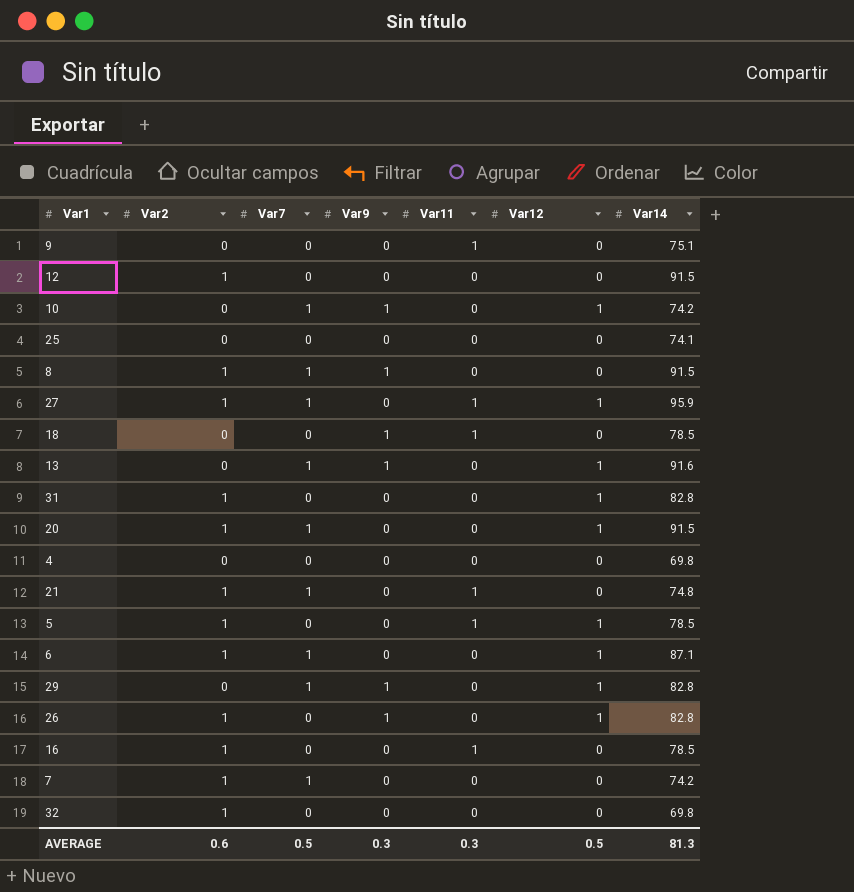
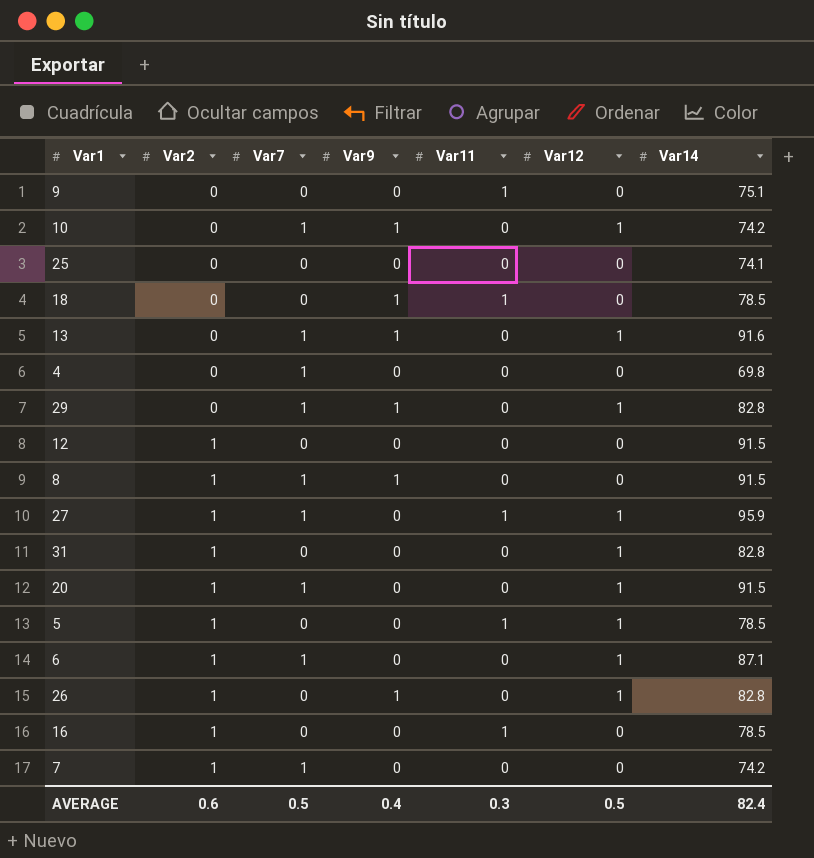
row order: none -> Var2 ascending
row 21: 1 | 1 | 0 | 1 | 0 | 74.8 -> none
row 32: 1 | 0 | 0 | 0 | 0 | 69.8 -> none
4 | Var7: 0 -> 1
AVERAGE | Var9: 0.3 -> 0.4
AVERAGE | Var14: 81.3 -> 82.4

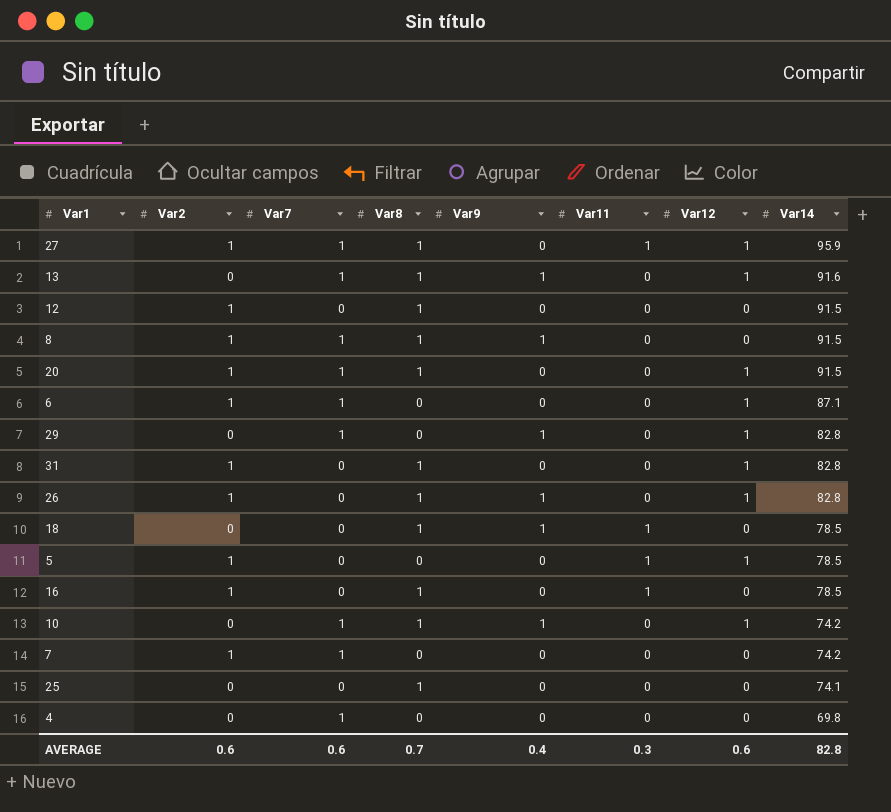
row order: Var2 ascending -> Var14 descending
column Var8 | position: none -> 4
row 9: 0 | 0 | 0 | 1 | 0 | 75.1 -> none
AVERAGE | Var7: 0.5 -> 0.6
AVERAGE | Var12: 0.5 -> 0.6
AVERAGE | Var14: 82.4 -> 82.8

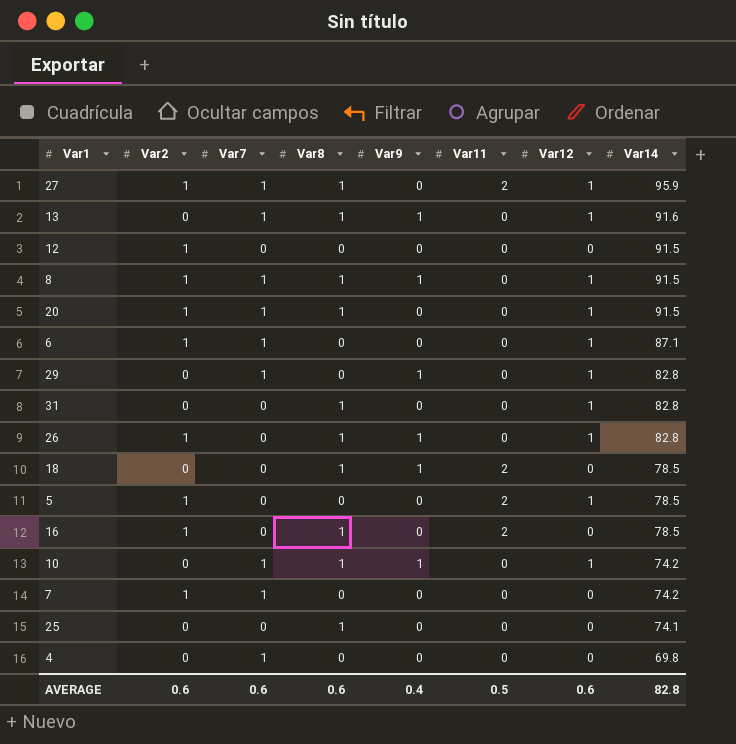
27 | Var11: 1 -> 2
12 | Var8: 1 -> 0
8 | Var12: 0 -> 1
31 | Var2: 1 -> 0
18 | Var11: 1 -> 2
5 | Var11: 1 -> 2
16 | Var11: 1 -> 2
AVERAGE | Var8: 0.7 -> 0.6
AVERAGE | Var11: 0.3 -> 0.5

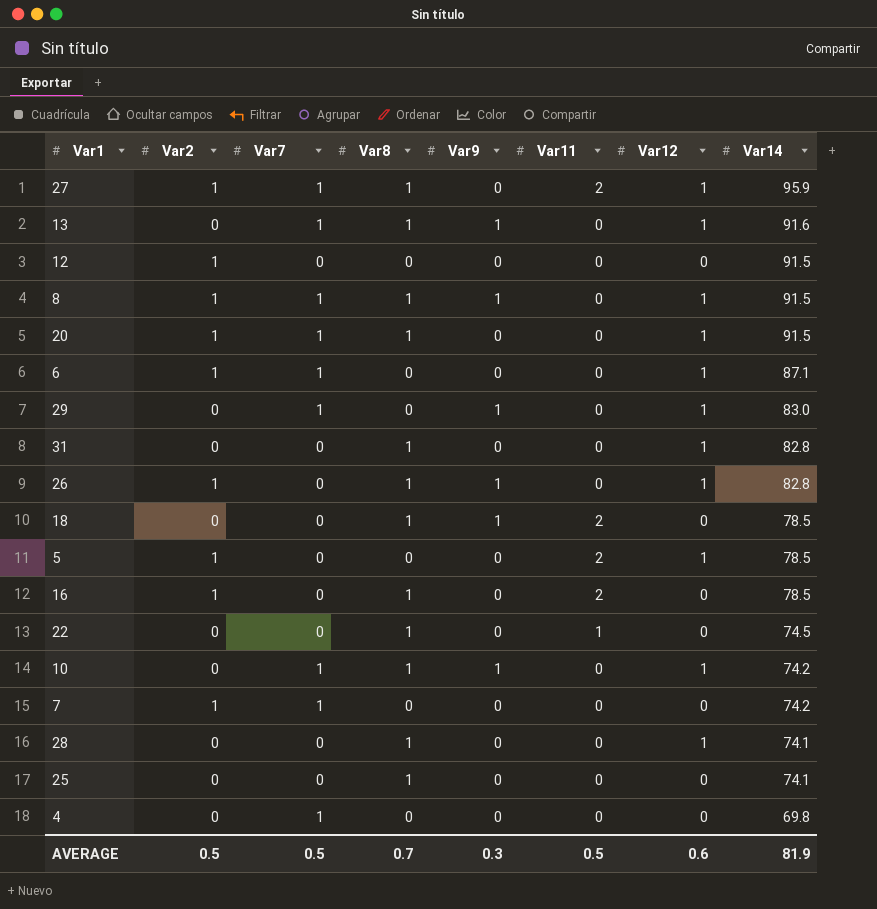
29 | Var14: 82.8 -> 83.0
row 22: none -> 0 | 0 | 1 | 0 | 1 | 0 | 74.5
row 28: none -> 0 | 0 | 1 | 0 | 0 | 1 | 74.1
AVERAGE | Var2: 0.6 -> 0.5
AVERAGE | Var7: 0.6 -> 0.5
AVERAGE | Var8: 0.6 -> 0.7
AVERAGE | Var9: 0.4 -> 0.3
AVERAGE | Var14: 82.8 -> 81.9

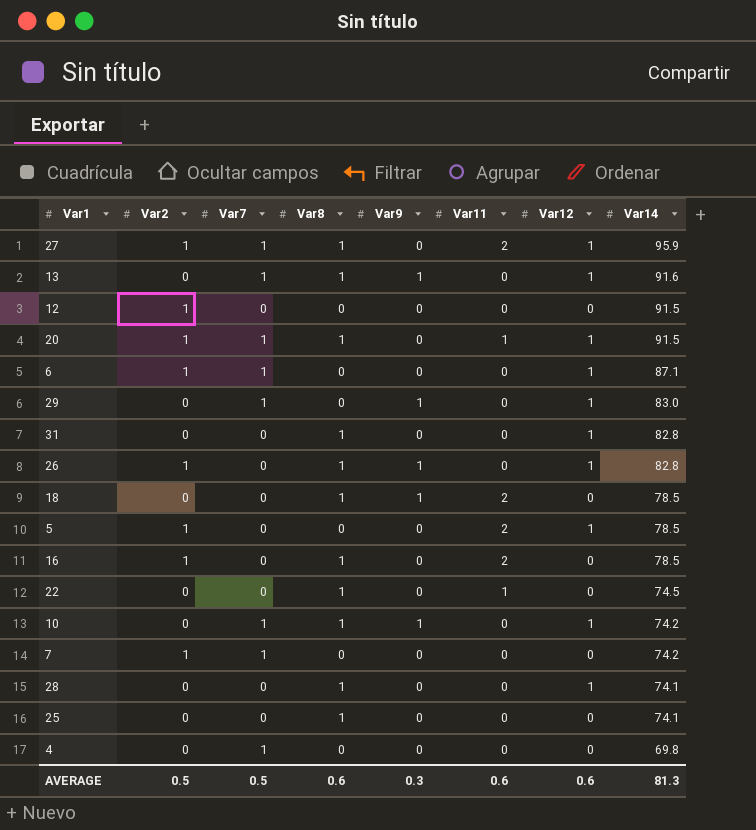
row 8: 1 | 1 | 1 | 1 | 0 | 1 | 91.5 -> none
20 | Var11: 0 -> 1
AVERAGE | Var8: 0.7 -> 0.6
AVERAGE | Var11: 0.5 -> 0.6
AVERAGE | Var14: 81.9 -> 81.3

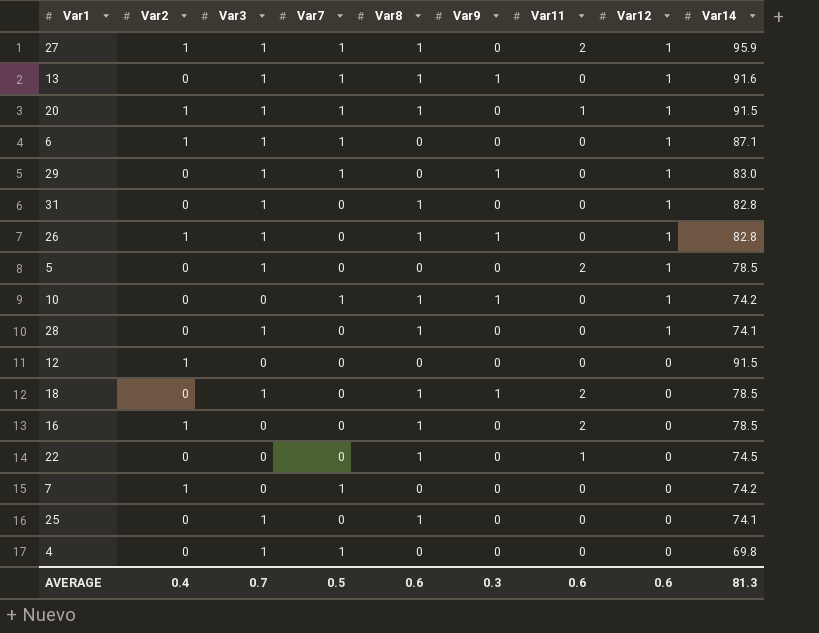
row order: Var14 descending -> Var12 descending
column Var3 | position: none -> 3
5 | Var2: 1 -> 0
AVERAGE | Var2: 0.5 -> 0.4

